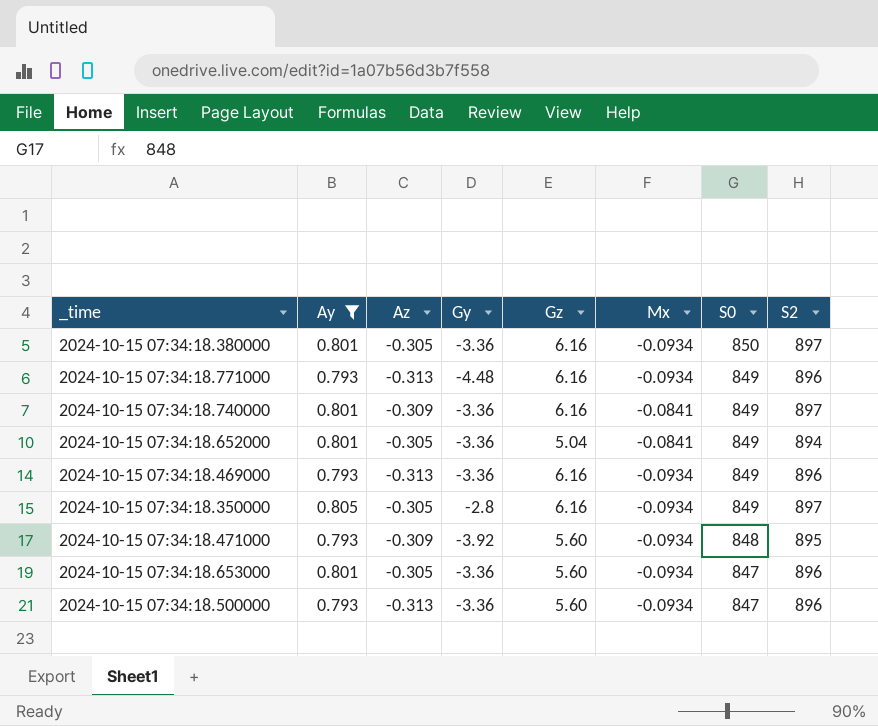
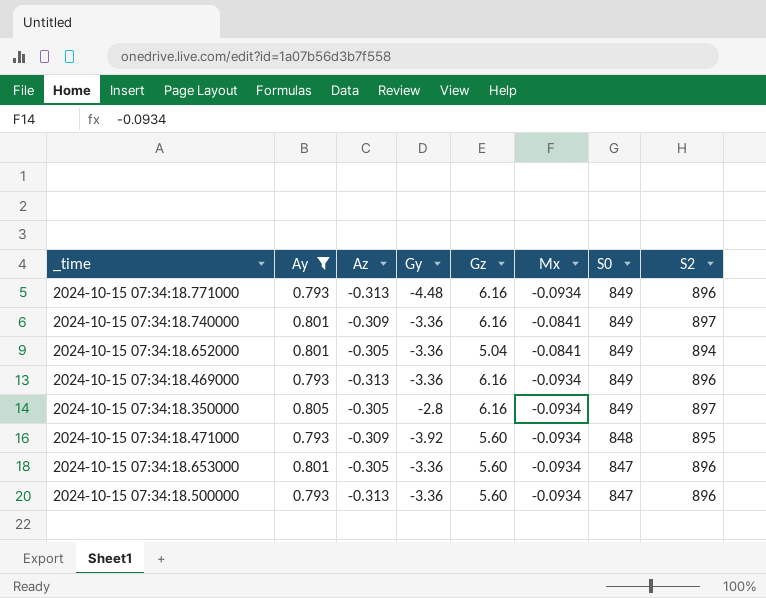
row 2024-10-15 07:34:18.380000: 0.801 | -0.305 | -3.36 | 6.16 | -0.0934 | 850 | 897 -> none

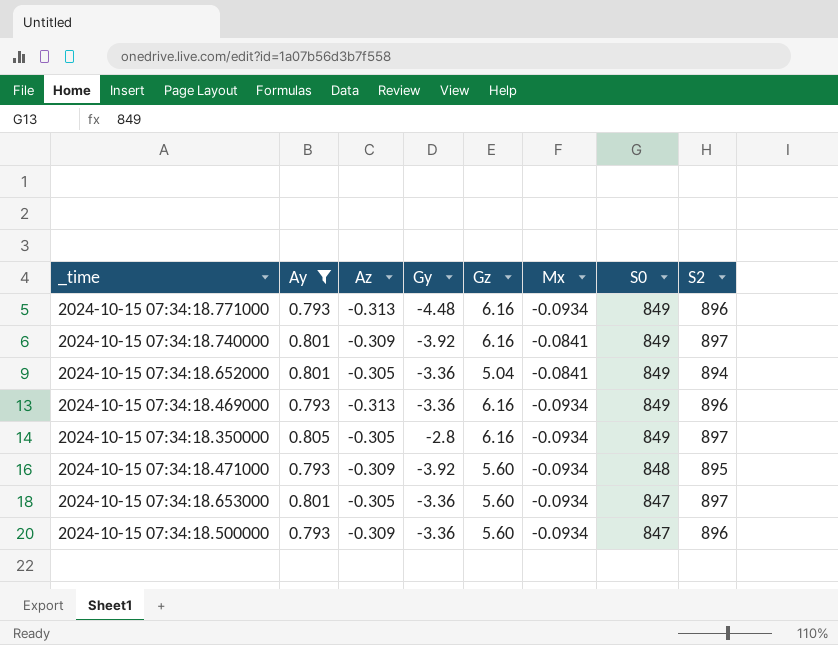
2024-10-15 07:34:18.740000 | Gy: -3.36 -> -3.92
2024-10-15 07:34:18.653000 | S2: 896 -> 897
2024-10-15 07:34:18.500000 | Az: -0.313 -> -0.309

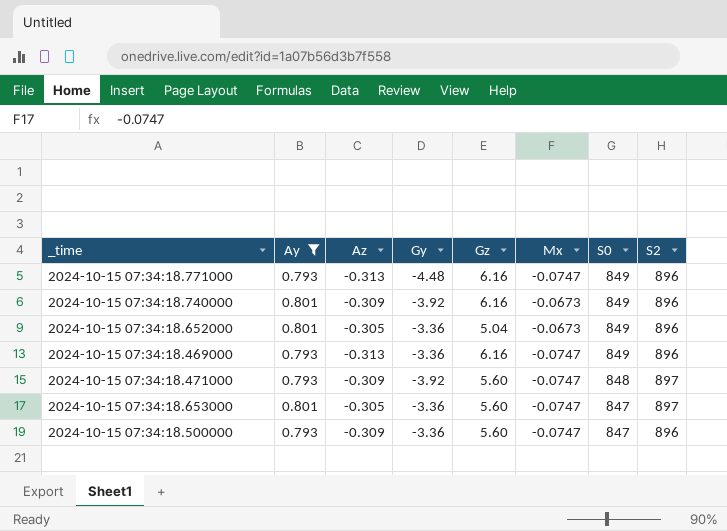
row 2024-10-15 07:34:18.350000: 0.805 | -0.305 | -2.8 | 6.16 | -0.0934 | 849 | 897 -> none
2024-10-15 07:34:18.771000 | Mx: -0.0934 -> -0.0747
2024-10-15 07:34:18.740000 | Mx: -0.0841 -> -0.0673
2024-10-15 07:34:18.740000 | S2: 897 -> 896
2024-10-15 07:34:18.652000 | Mx: -0.0841 -> -0.0673
2024-10-15 07:34:18.652000 | S2: 894 -> 896
2024-10-15 07:34:18.469000 | Mx: -0.0934 -> -0.0747
2024-10-15 07:34:18.471000 | Mx: -0.0934 -> -0.0747
2024-10-15 07:34:18.471000 | S2: 895 -> 897
2024-10-15 07:34:18.653000 | Mx: -0.0934 -> -0.0747
2024-10-15 07:34:18.500000 | Mx: -0.0934 -> -0.0747

